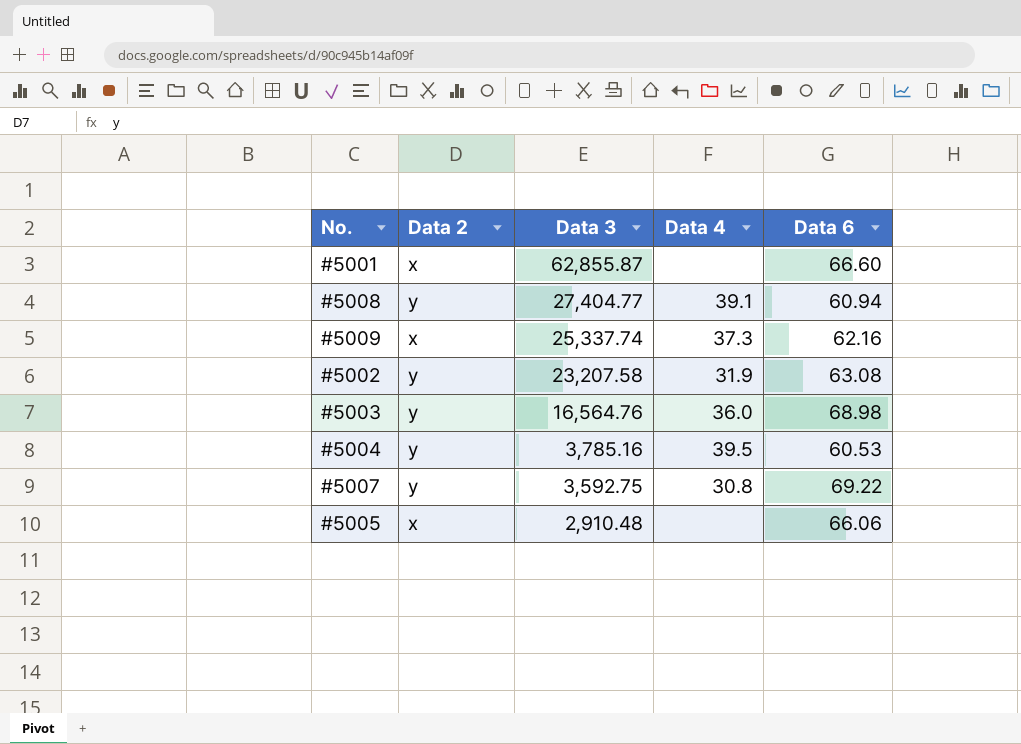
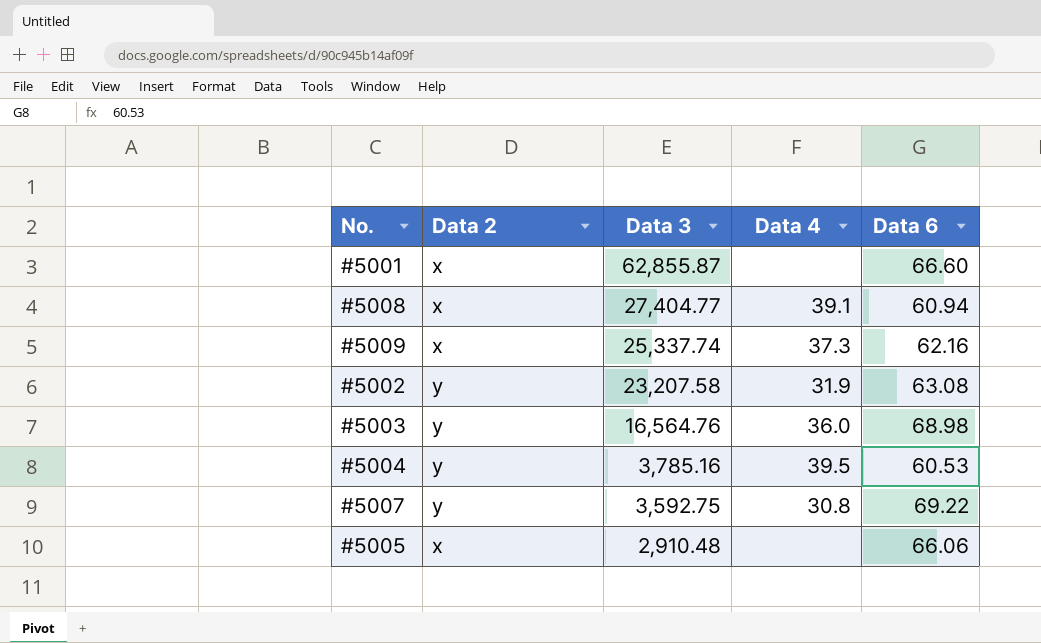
#5008 | Data 2: y -> x

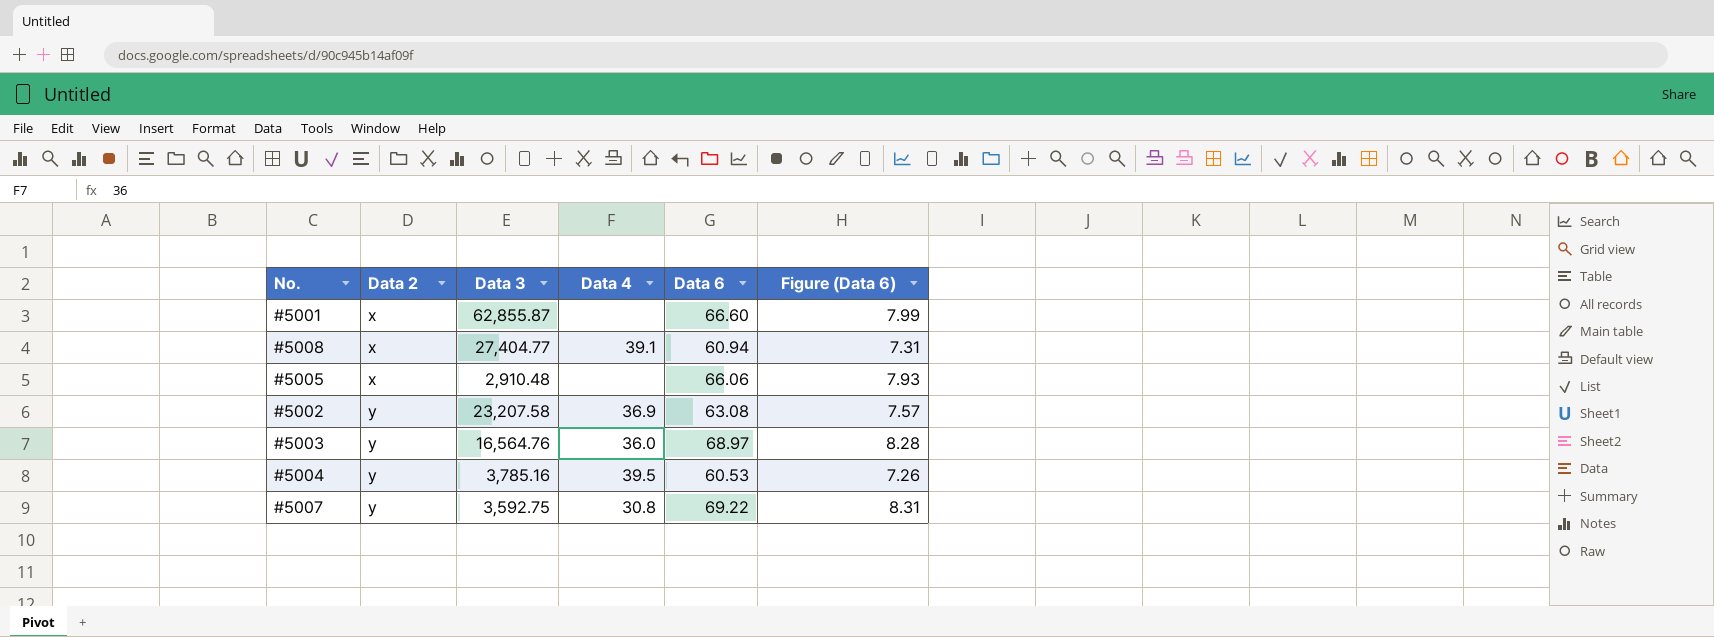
row order: Data 3 descending -> Data 2 ascending
column Figure (Data 6) | formula: none -> [Data 6] * 0.12
row #5009: x | 25,337.74 | 37.3 | 62.16 -> none
#5002 | Data 4: 31.9 -> 36.9
#5003 | Data 6: 68.98 -> 68.97

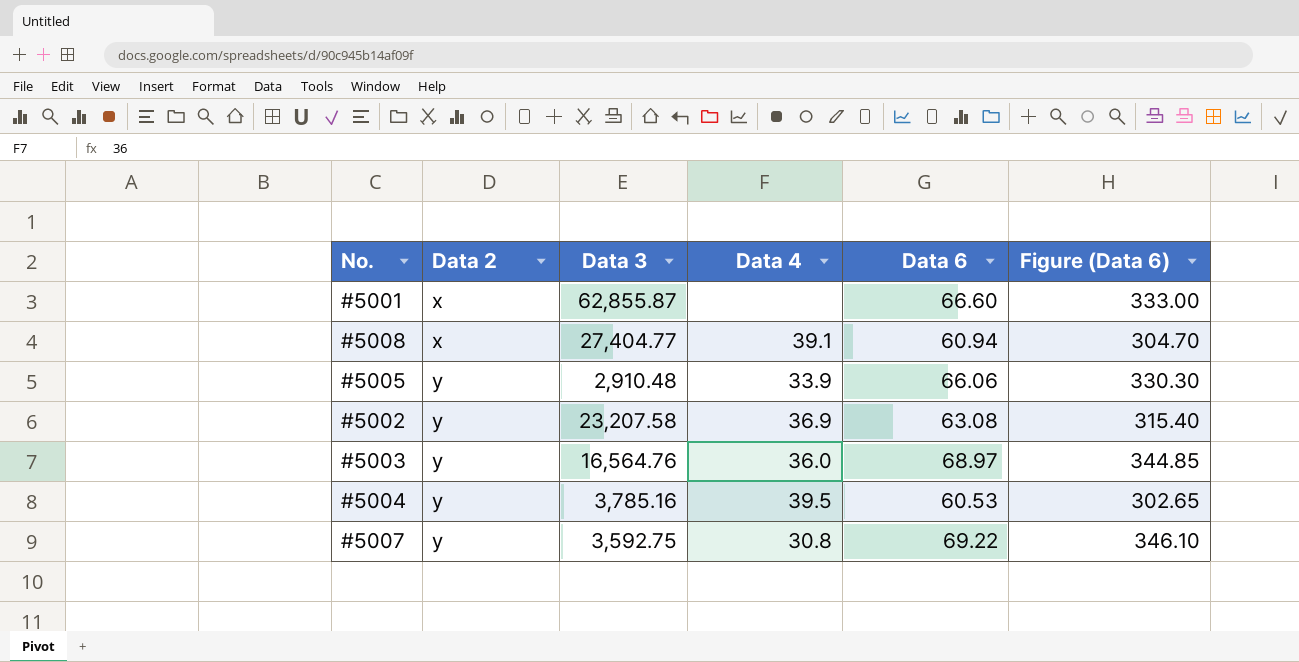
column Figure (Data 6) | formula: [Data 6] * 0.12 -> [Data 6] * 5
#5005 | Data 2: x -> y
#5005 | Data 4: none -> 33.9

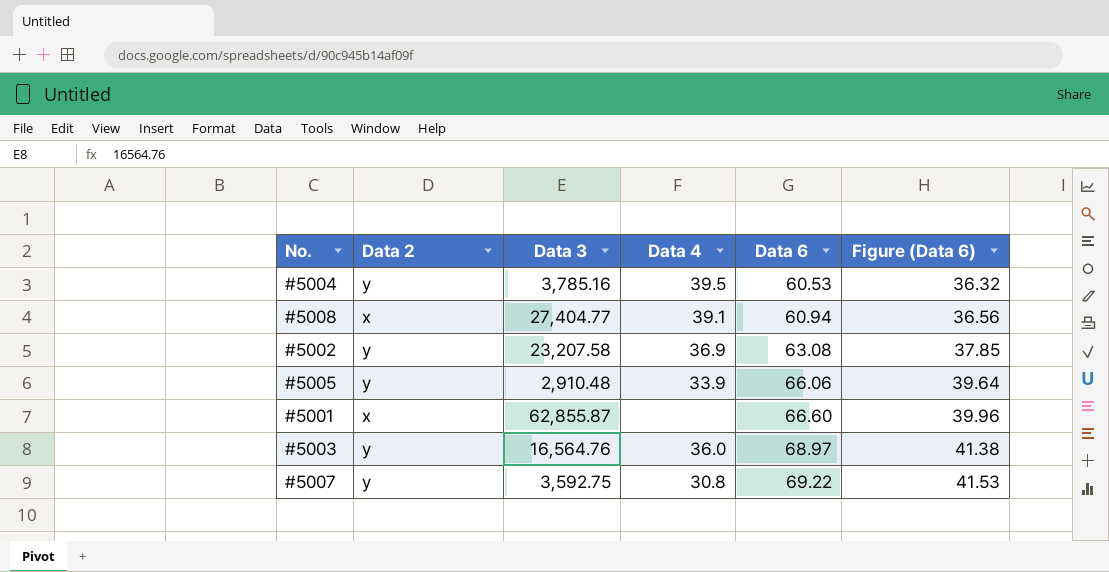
row order: Data 2 ascending -> Data 6 ascending
column Figure (Data 6) | formula: [Data 6] * 5 -> [Data 6] * 0.6

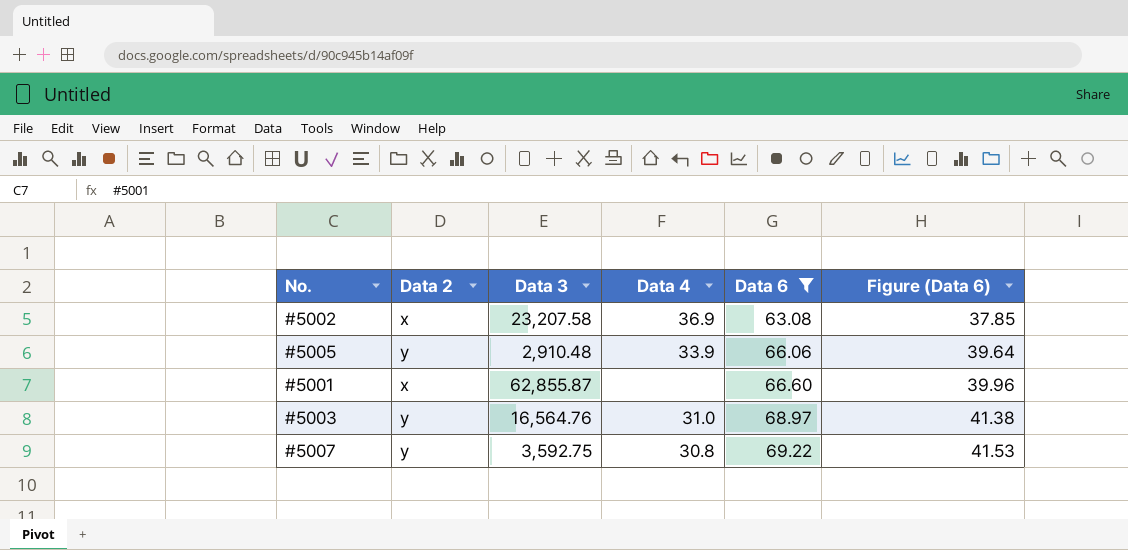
filter: none -> Data 6 >= 63.08
#5002 | Data 2: y -> x
#5003 | Data 4: 36.0 -> 31.0

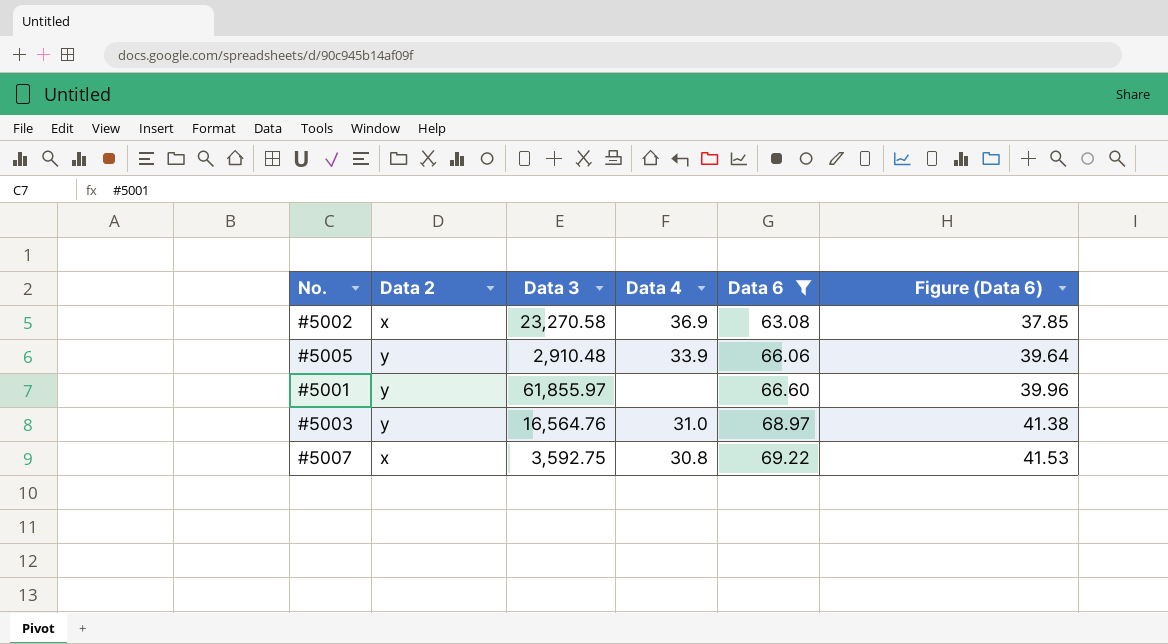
#5002 | Data 3: 23,207.58 -> 23,270.58
#5001 | Data 2: x -> y
#5001 | Data 3: 62,855.87 -> 61,855.97
#5007 | Data 2: y -> x

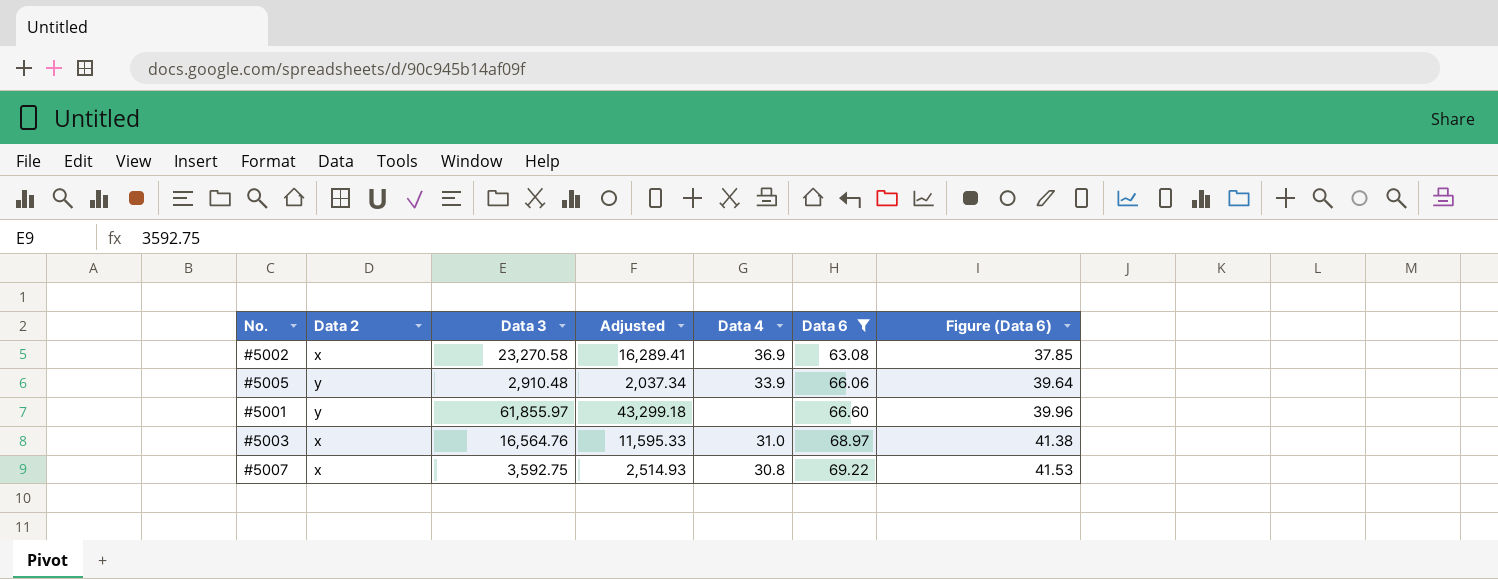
column Adjusted | formula: none -> [Data 3] * 0.7
#5003 | Data 2: y -> x

